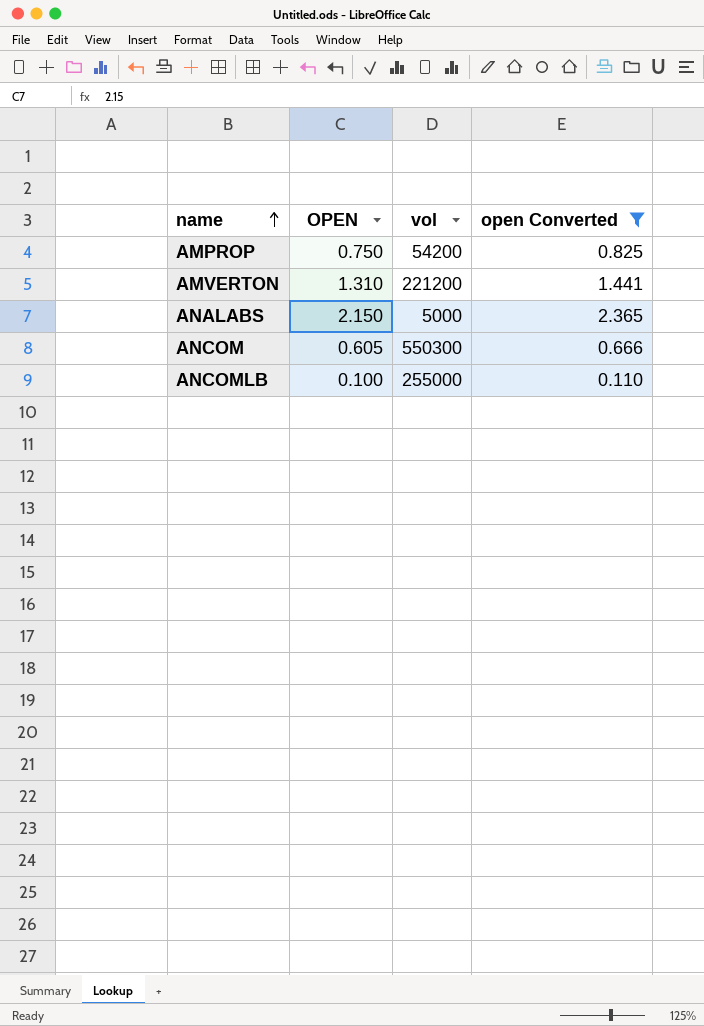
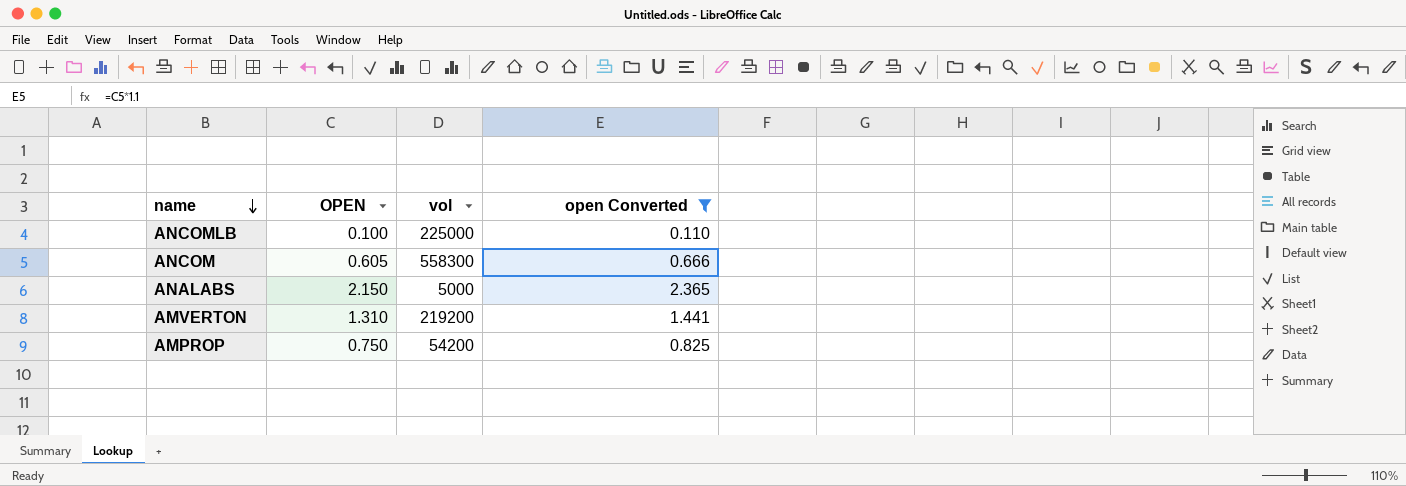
row order: name ascending -> name descending
ANCOMLB | vol: 255000 -> 225000
ANCOM | vol: 550300 -> 558300
AMVERTON | vol: 221200 -> 219200

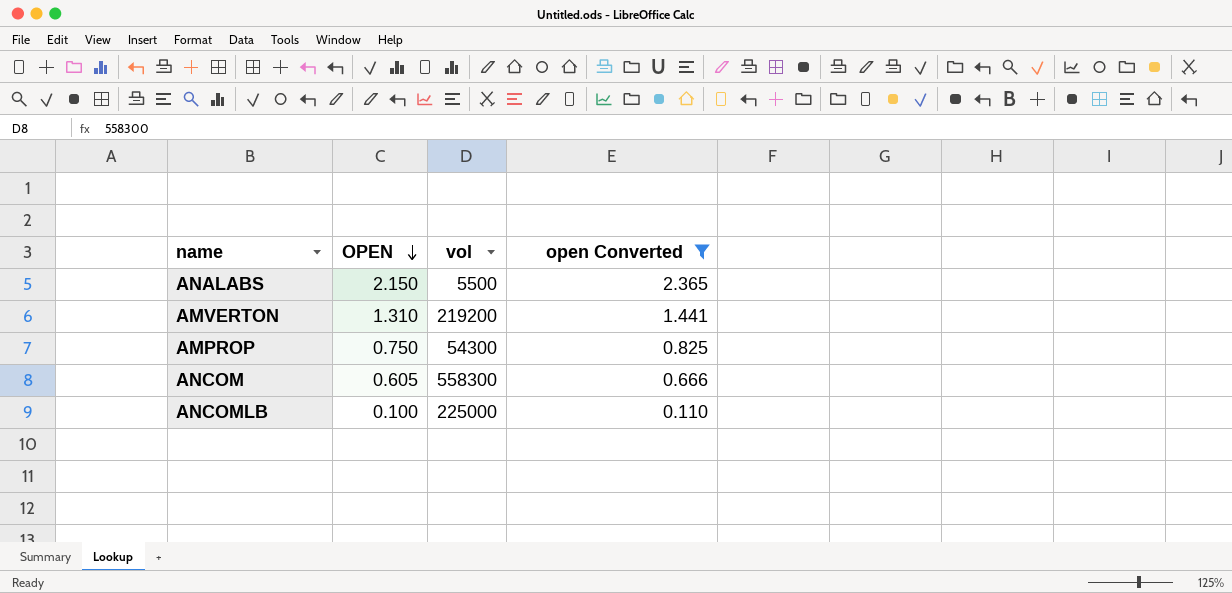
row order: name descending -> OPEN descending
ANALABS | vol: 5000 -> 5500
AMPROP | vol: 54200 -> 54300

